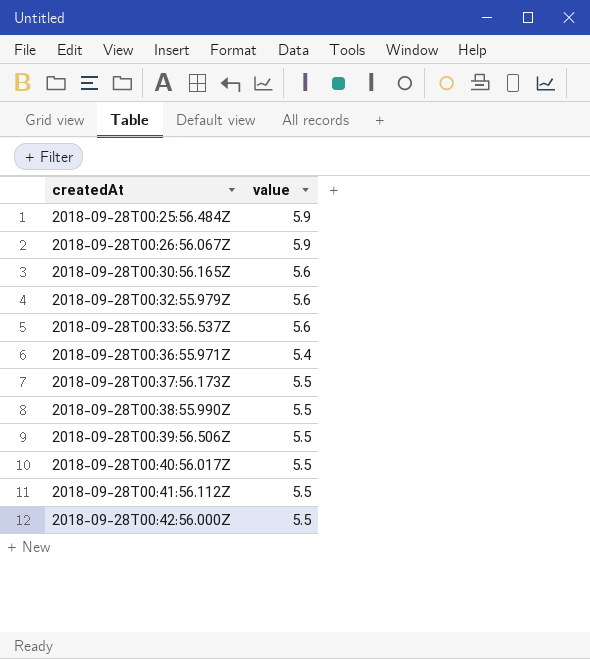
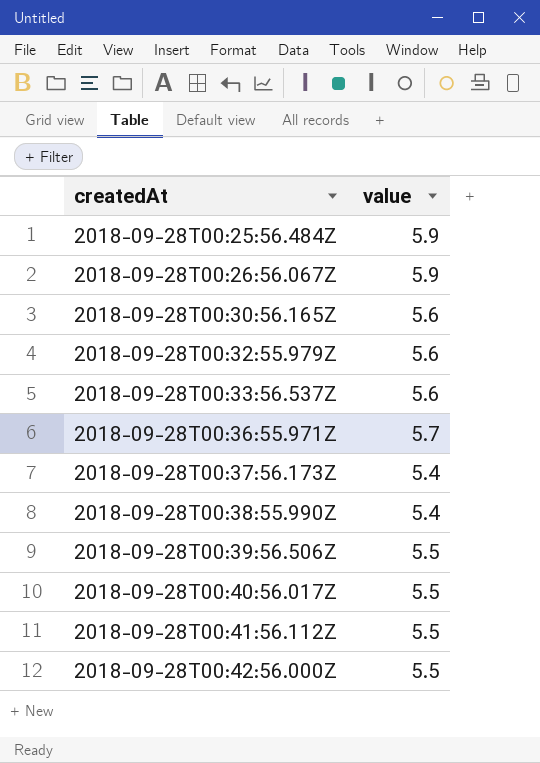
2018-09-28T00:36:55.971Z | value: 5.4 -> 5.7
2018-09-28T00:37:56.173Z | value: 5.5 -> 5.4
2018-09-28T00:38:55.990Z | value: 5.5 -> 5.4

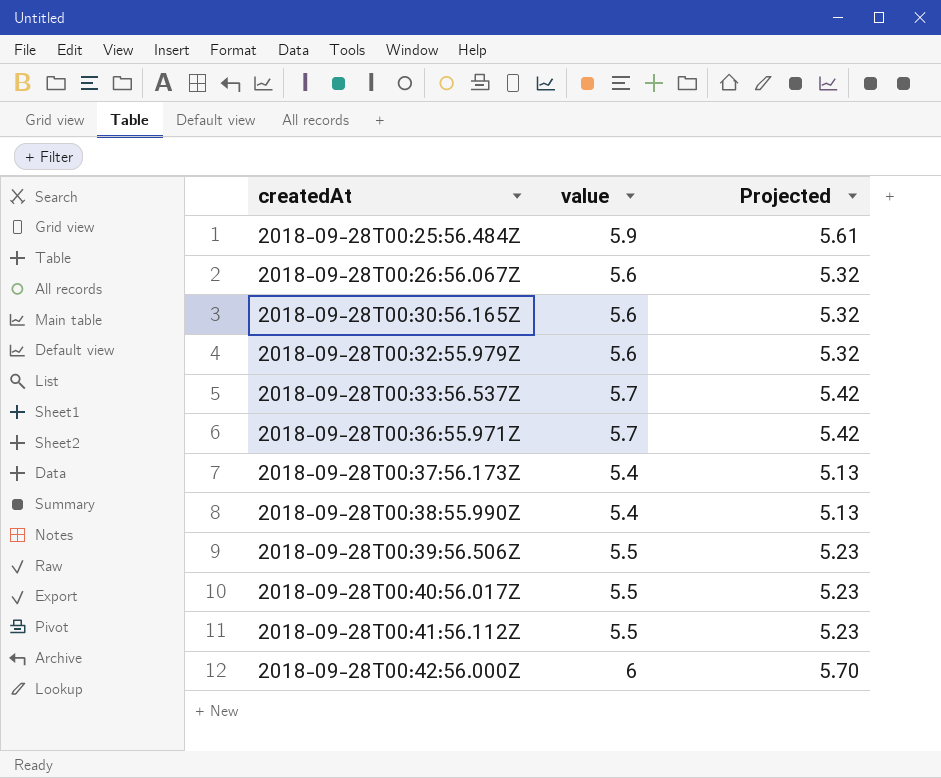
column Projected | formula: none -> [value] * 0.95
2018-09-28T00:26:56.067Z | value: 5.9 -> 5.6
2018-09-28T00:33:56.537Z | value: 5.6 -> 5.7
2018-09-28T00:42:56.000Z | value: 5.5 -> 6

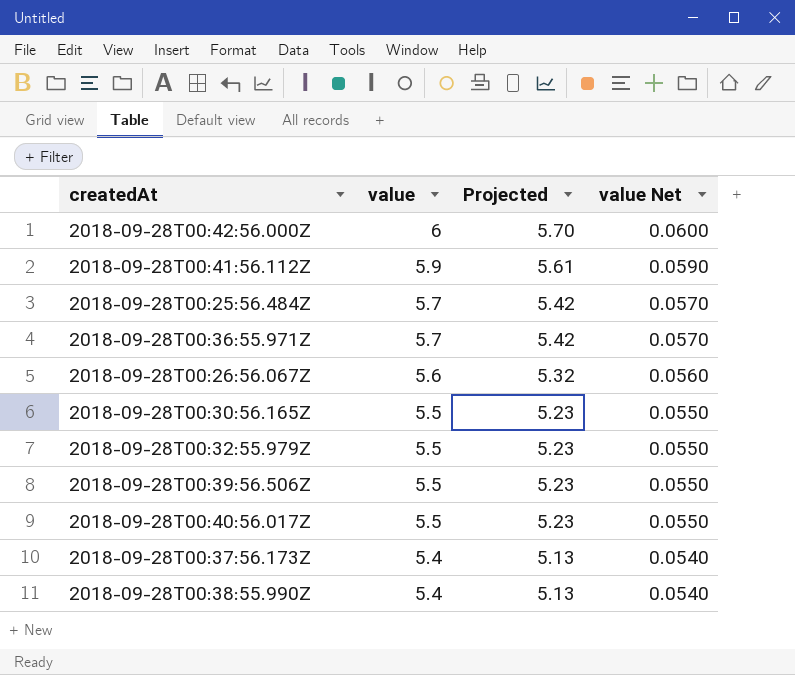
row order: createdAt ascending -> value descending
column value Net | formula: none -> [value] * 0.01
row 2018-09-28T00:33:56.537Z: 5.7 | 5.42 -> none
2018-09-28T00:41:56.112Z | value: 5.5 -> 5.9
2018-09-28T00:41:56.112Z | Projected: 5.23 -> 5.61
2018-09-28T00:25:56.484Z | value: 5.9 -> 5.7
2018-09-28T00:25:56.484Z | Projected: 5.61 -> 5.42
2018-09-28T00:30:56.165Z | value: 5.6 -> 5.5
2018-09-28T00:30:56.165Z | Projected: 5.32 -> 5.23
2018-09-28T00:32:55.979Z | value: 5.6 -> 5.5
2018-09-28T00:32:55.979Z | Projected: 5.32 -> 5.23

